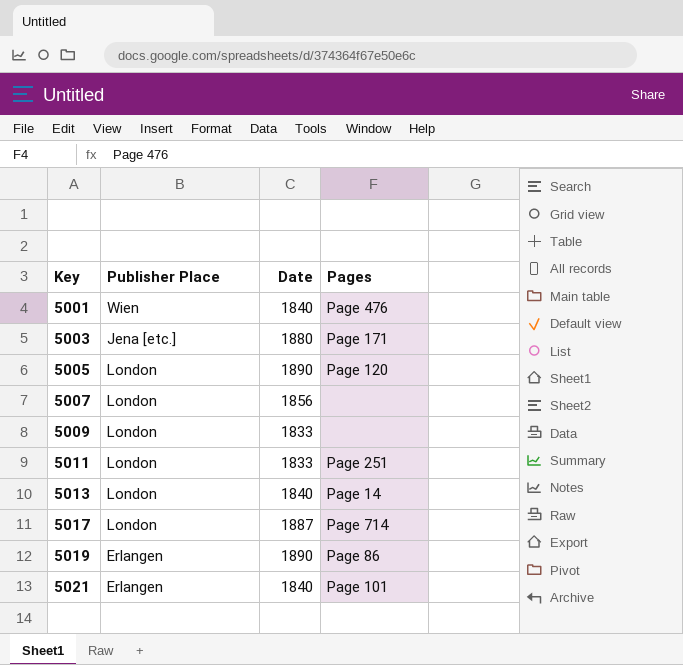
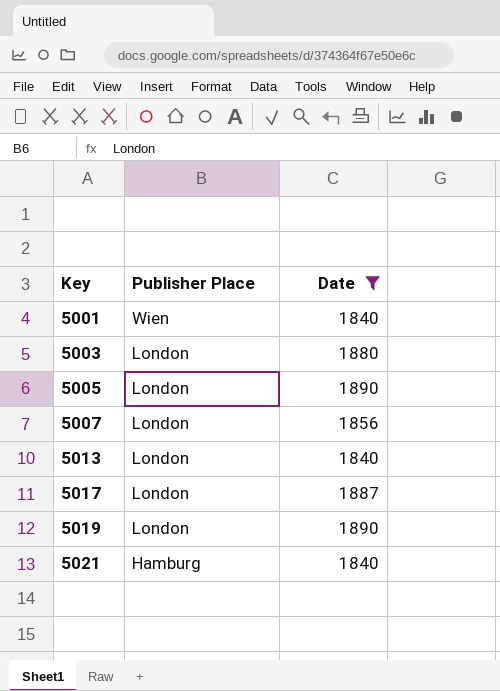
filter: none -> Date != 1833
column Pages | position: 4 -> none
5003 | Publisher Place: Jena [etc.] -> London
5019 | Publisher Place: Erlangen -> London
5021 | Publisher Place: Erlangen -> Hamburg

